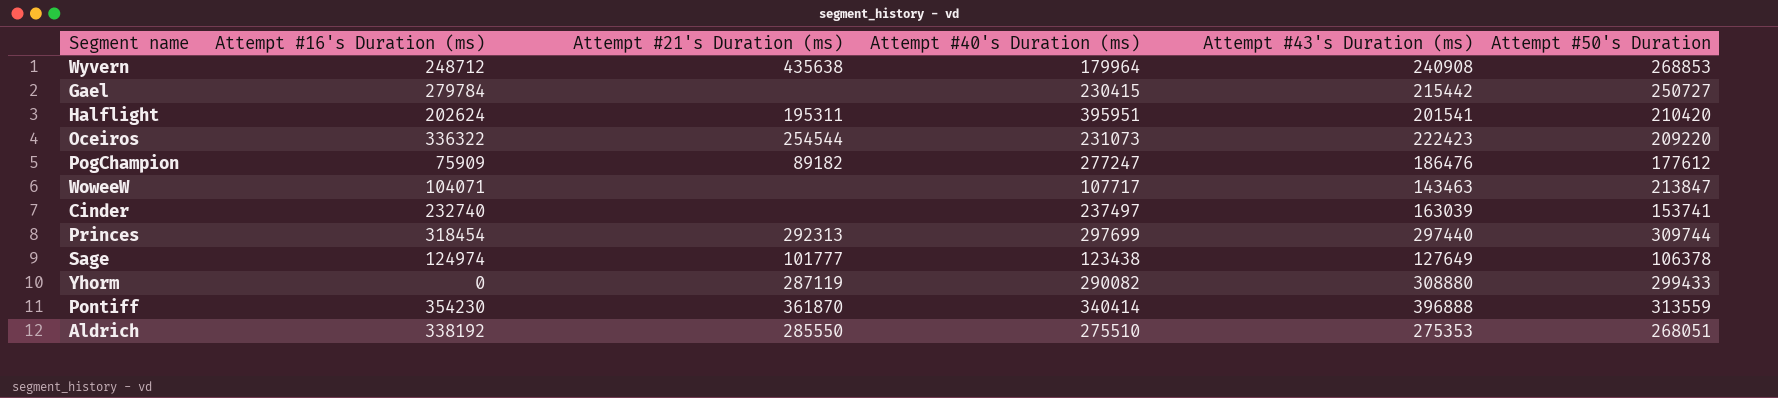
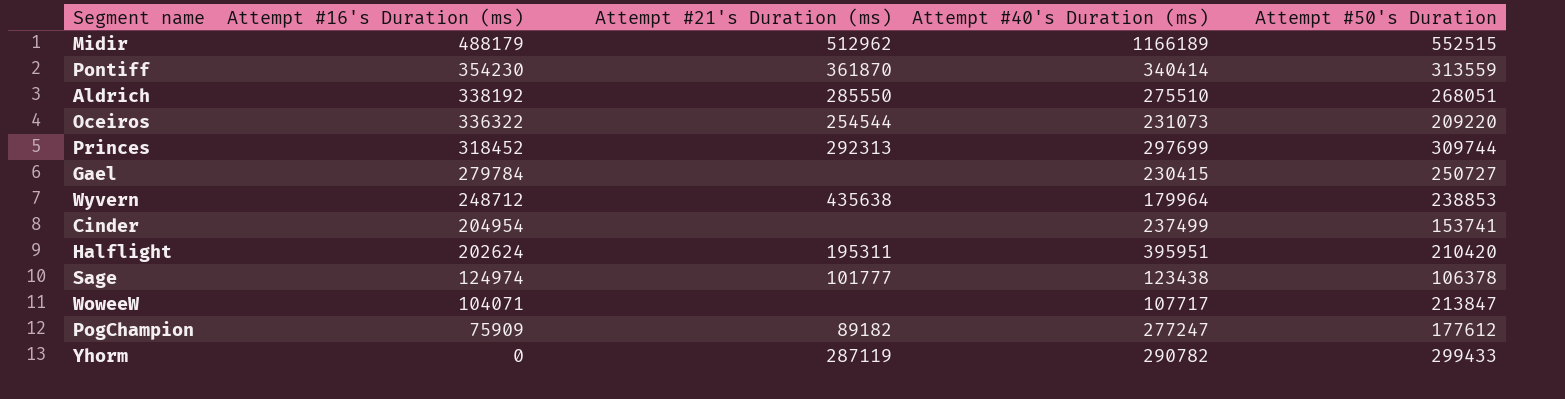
row order: none -> Attempt #16's Duration (ms) descending
column Attempt #43's Duration (ms) | position: 5 -> none
row Midir: none -> 488179 | 512962 | 1166189 | 552515
Princes | Attempt #16's Duration (ms): 318454 -> 318452
Wyvern | Attempt #50's Duration: 268853 -> 238853
Cinder | Attempt #16's Duration (ms): 232740 -> 204954
Cinder | Attempt #40's Duration (ms): 237497 -> 237499
Yhorm | Attempt #40's Duration (ms): 290082 -> 290782

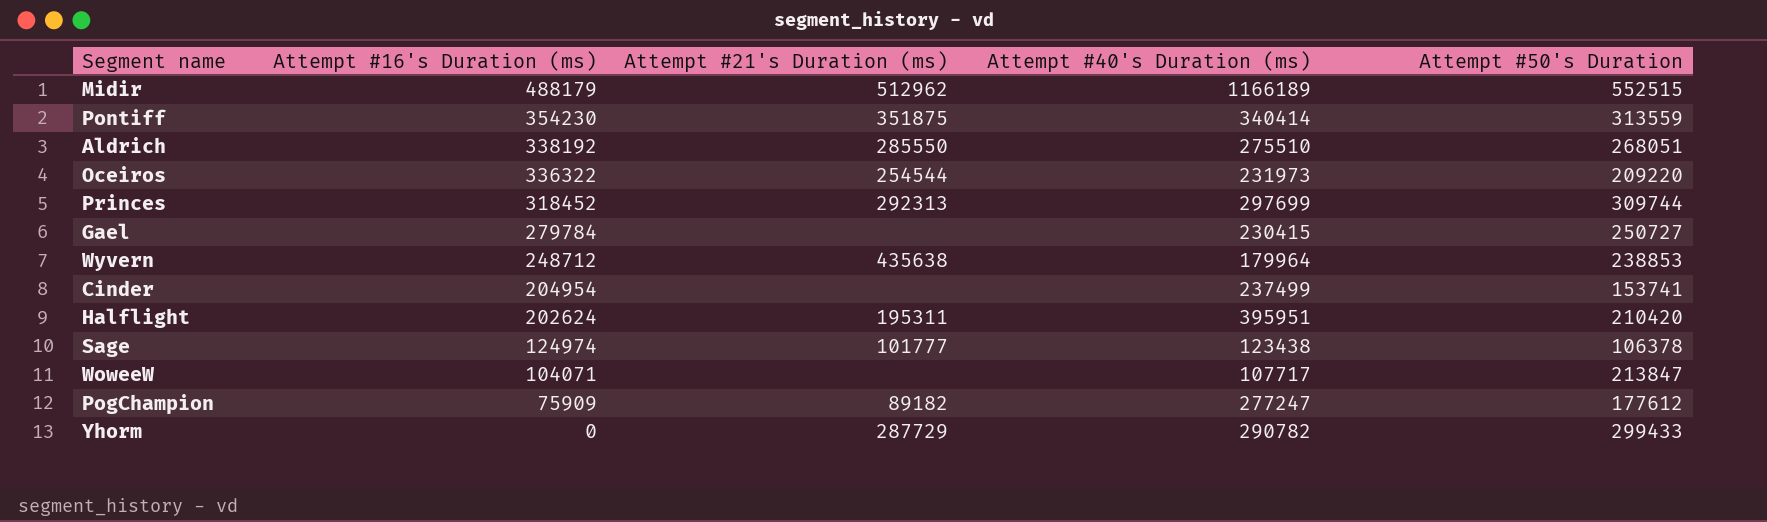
Pontiff | Attempt #21's Duration (ms): 361870 -> 351875
Oceiros | Attempt #40's Duration (ms): 231073 -> 231973
Yhorm | Attempt #21's Duration (ms): 287119 -> 287729

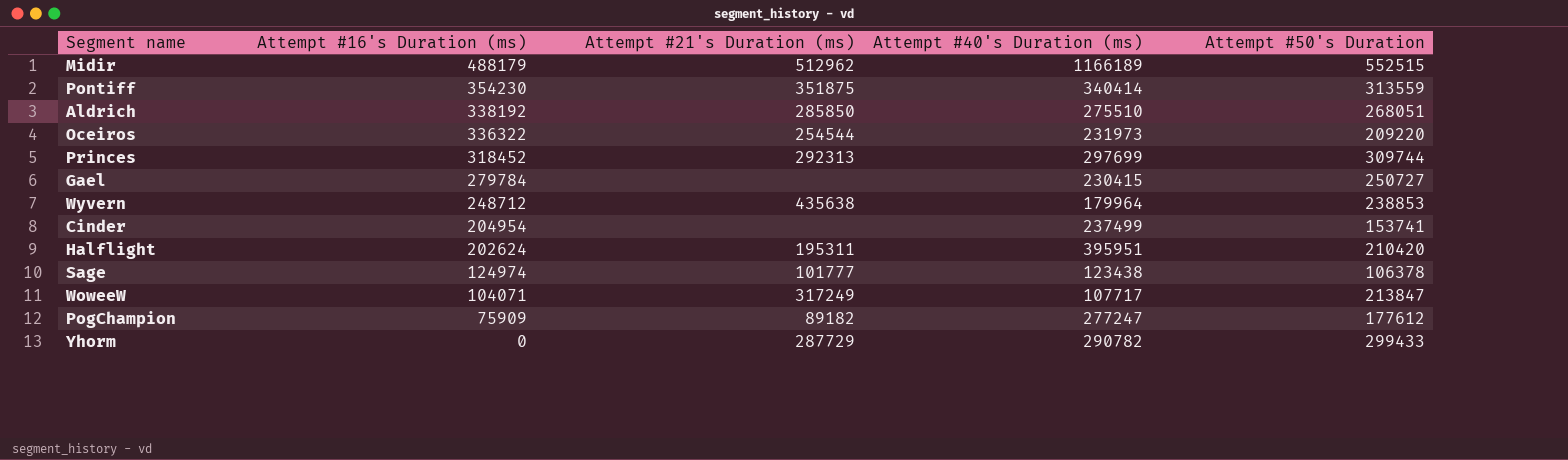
Aldrich | Attempt #21's Duration (ms): 285550 -> 285850
WoweeW | Attempt #21's Duration (ms): none -> 317249

